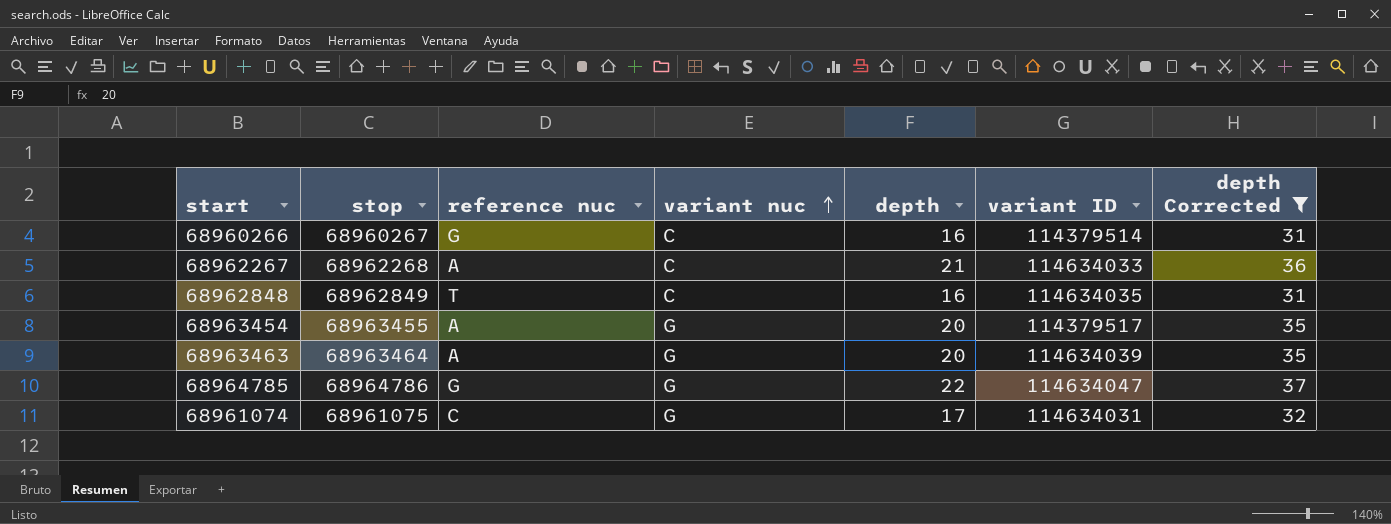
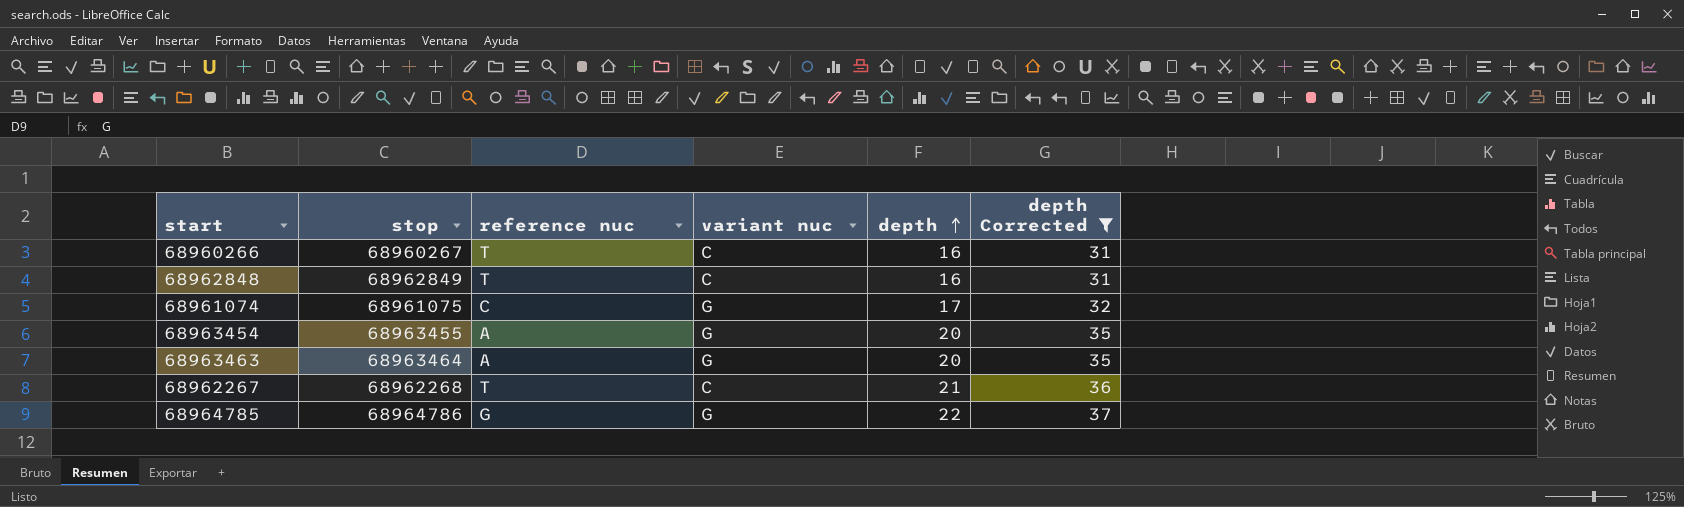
row order: variant nuc ascending -> depth ascending
column variant ID | position: 6 -> none
68960266 | reference nuc: G -> T
68962267 | reference nuc: A -> T

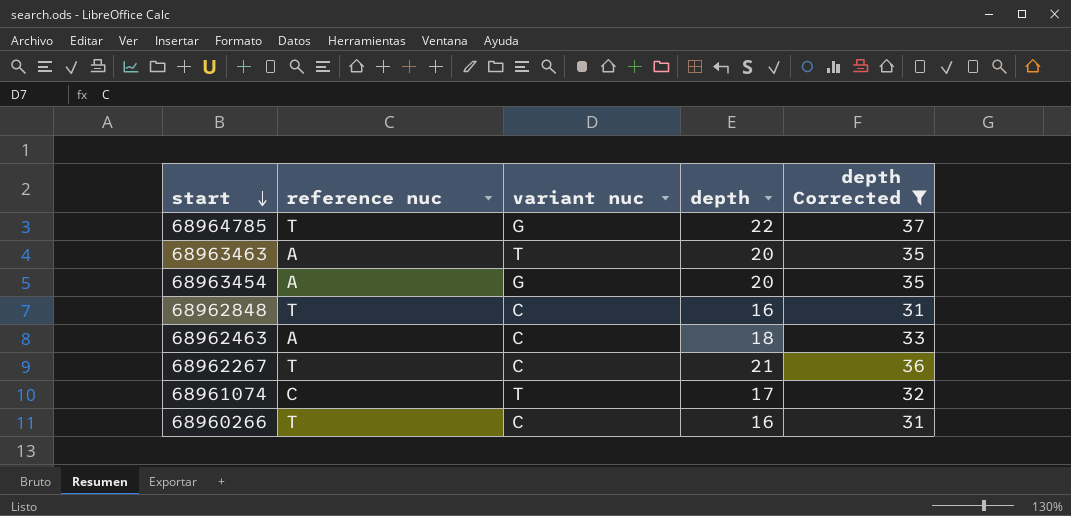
row order: depth ascending -> start descending
column stop | position: 2 -> none
68964785 | reference nuc: G -> T
68963463 | variant nuc: G -> T
row 68962463: none -> A | C | 18 | 33
68961074 | variant nuc: G -> T

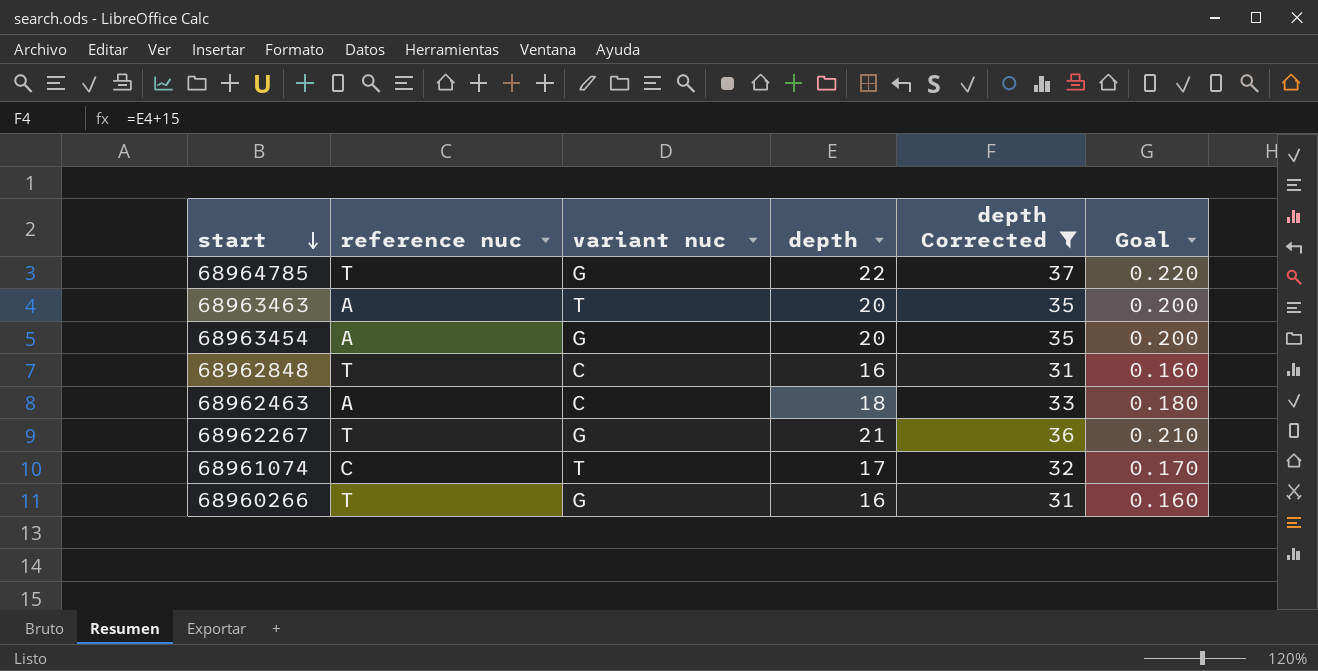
column Goal | formula: none -> [depth] * 0.01
68962267 | variant nuc: C -> G
68960266 | variant nuc: C -> G

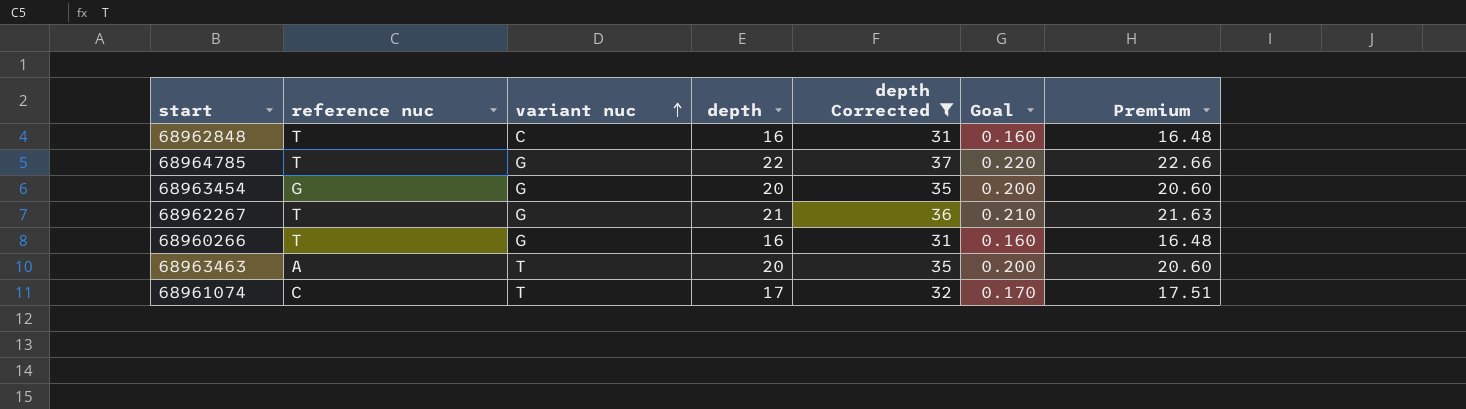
row order: start descending -> variant nuc ascending
column Premium | formula: none -> [depth] * 1.03
row 68962463: A | C | 18 | 33 | 0.180 -> none
68963454 | reference nuc: A -> G

